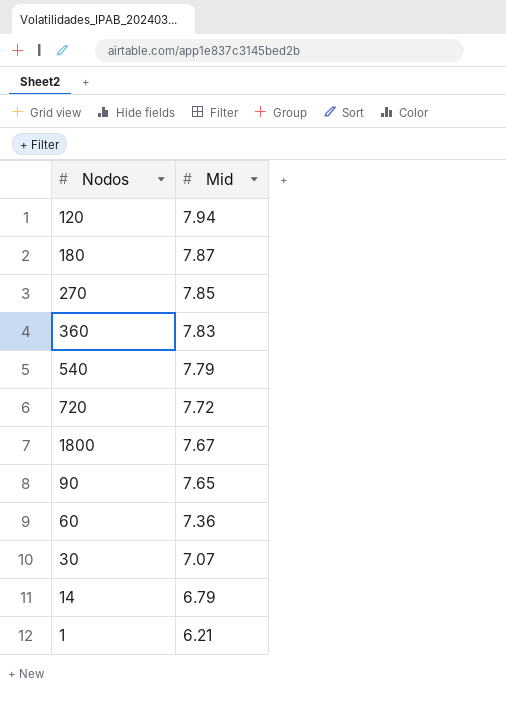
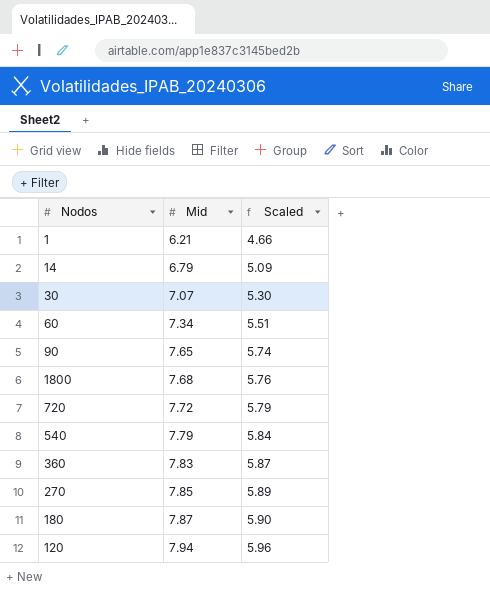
row order: Mid descending -> Mid ascending
column Scaled | formula: none -> [Mid] * 0.75
60 | Mid: 7.36 -> 7.34
1800 | Mid: 7.67 -> 7.68

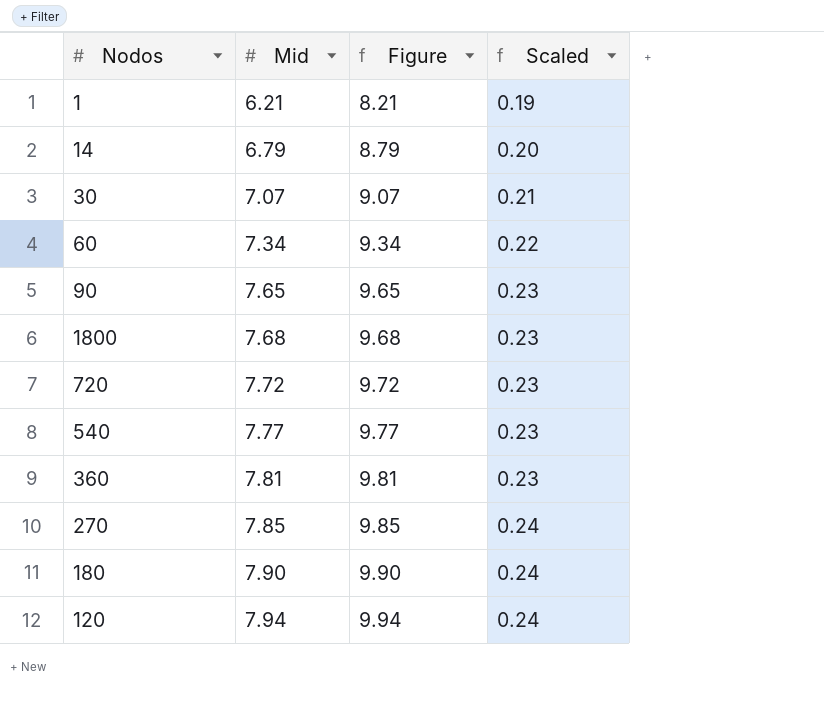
column Figure | formula: none -> [Mid] + 2
column Scaled | formula: [Mid] * 0.75 -> [Mid] * 0.03
540 | Mid: 7.79 -> 7.77
360 | Mid: 7.83 -> 7.81
180 | Mid: 7.87 -> 7.90

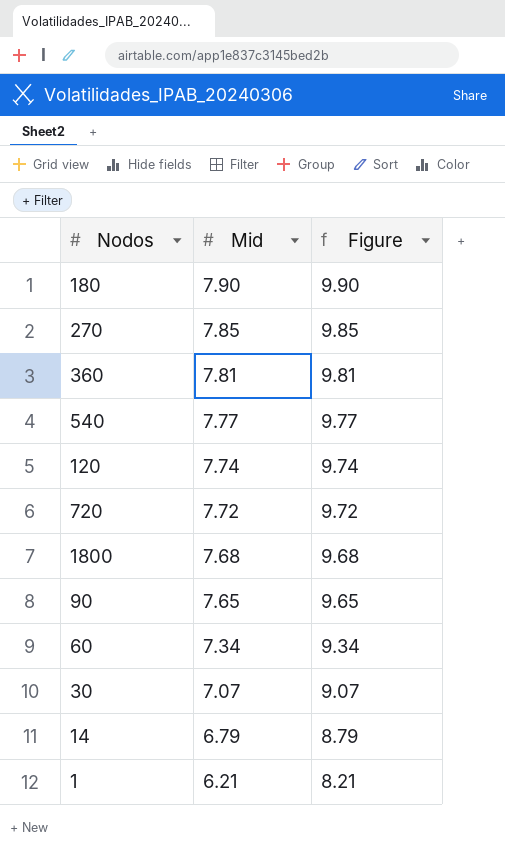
row order: Mid ascending -> Mid descending
column Scaled | formula: [Mid] * 0.03 -> none
120 | Mid: 7.94 -> 7.74
120 | Figure: 9.94 -> 9.74

